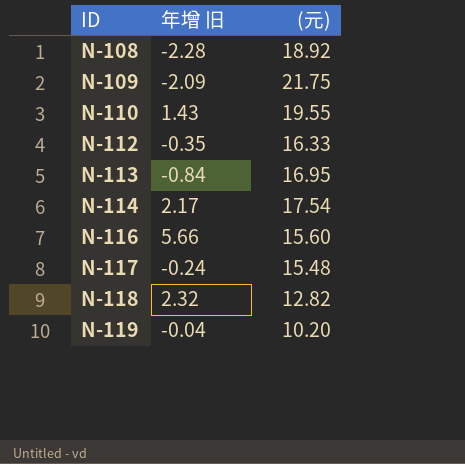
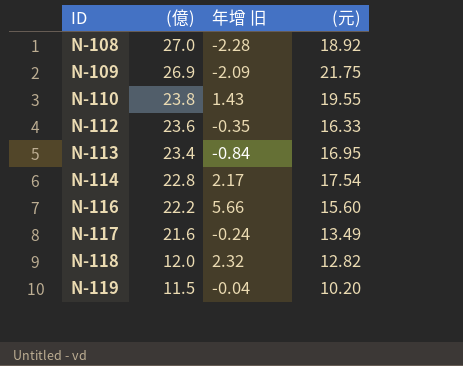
column (億) | position: none -> 2
N-117 | (元): 15.48 -> 13.49

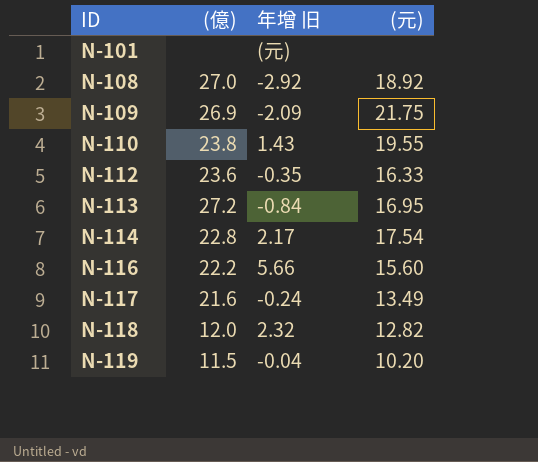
row N-101: none -> none | (元) | none
N-108 | 年增 旧: -2.28 -> -2.92
N-113 | (億): 23.4 -> 27.2

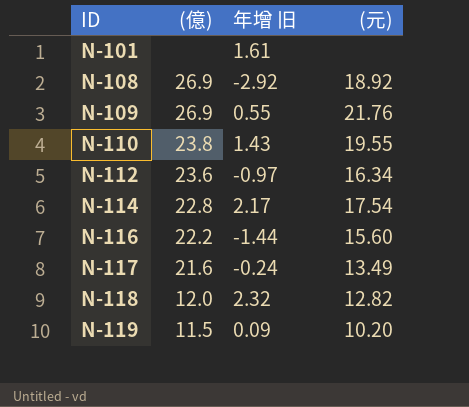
row N-113: 27.2 | -0.84 | 16.95 -> none
N-101 | 年增 旧: (元) -> 1.61
N-108 | (億): 27.0 -> 26.9
N-109 | 年增 旧: -2.09 -> 0.55
N-109 | (元): 21.75 -> 21.76
N-112 | 年增 旧: -0.35 -> -0.97
N-112 | (元): 16.33 -> 16.34
N-116 | 年增 旧: 5.66 -> -1.44
N-119 | 年增 旧: -0.04 -> 0.09

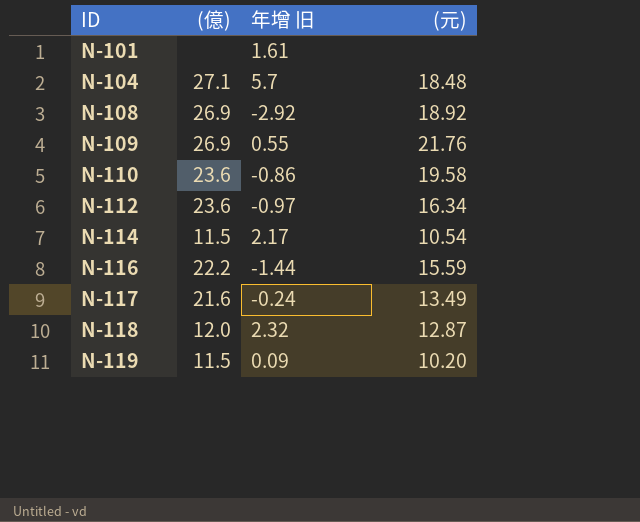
row N-104: none -> 27.1 | 5.7 | 18.48
N-110 | (億): 23.8 -> 23.6
N-110 | 年增 旧: 1.43 -> -0.86
N-110 | (元): 19.55 -> 19.58
N-114 | (億): 22.8 -> 11.5
N-114 | (元): 17.54 -> 10.54
N-116 | (元): 15.60 -> 15.59
N-118 | (元): 12.82 -> 12.87

